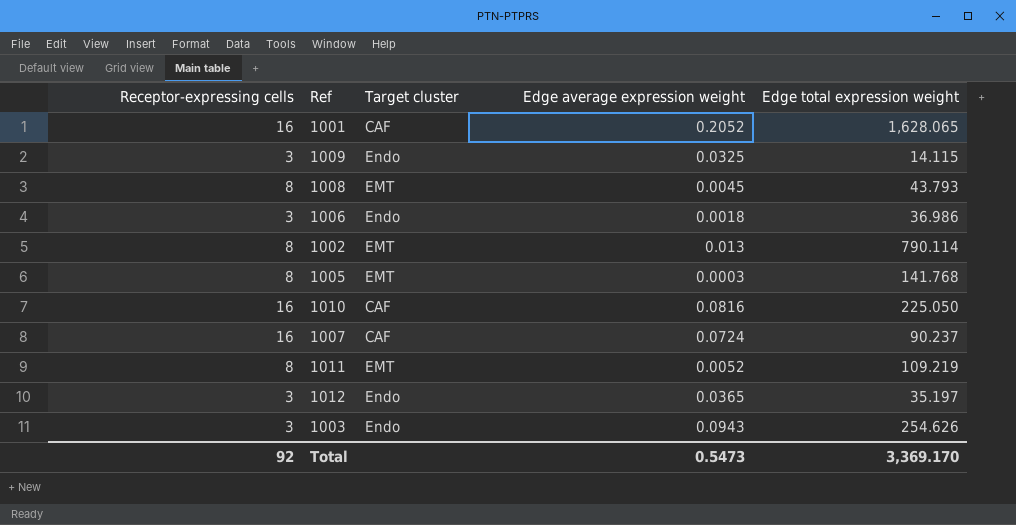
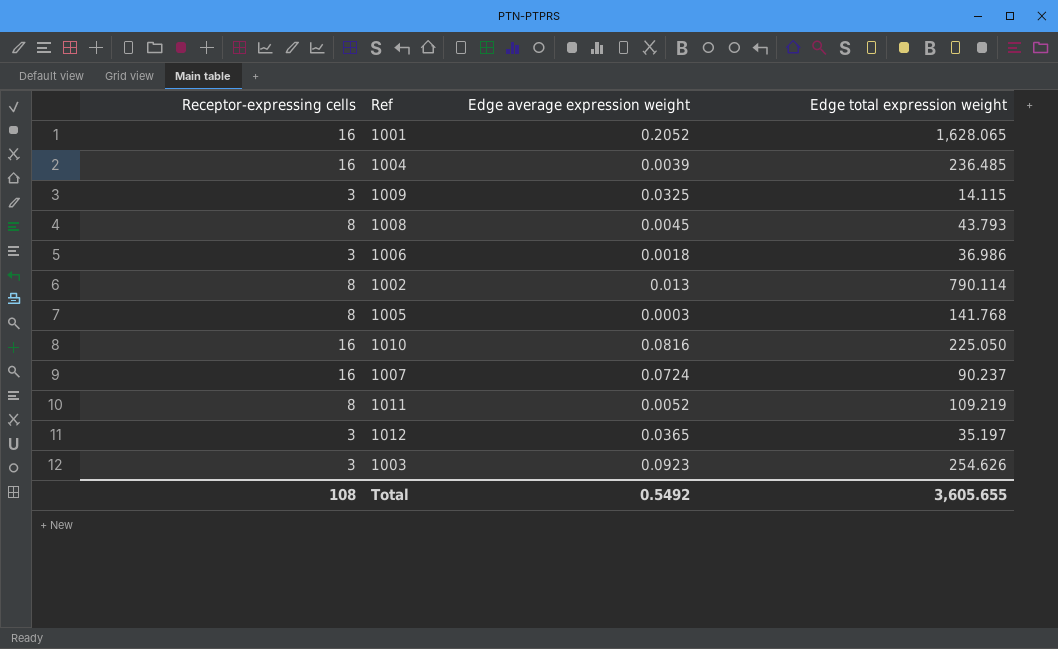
column Target cluster | position: 3 -> none
row 1004: none -> 16 | 0.0039 | 236.485
1003 | Edge average expression weight: 0.0943 -> 0.0923
Total | Receptor-expressing cells: 92 -> 108
Total | Edge average expression weight: 0.5473 -> 0.5492
Total | Edge total expression weight: 3,369.170 -> 3,605.655

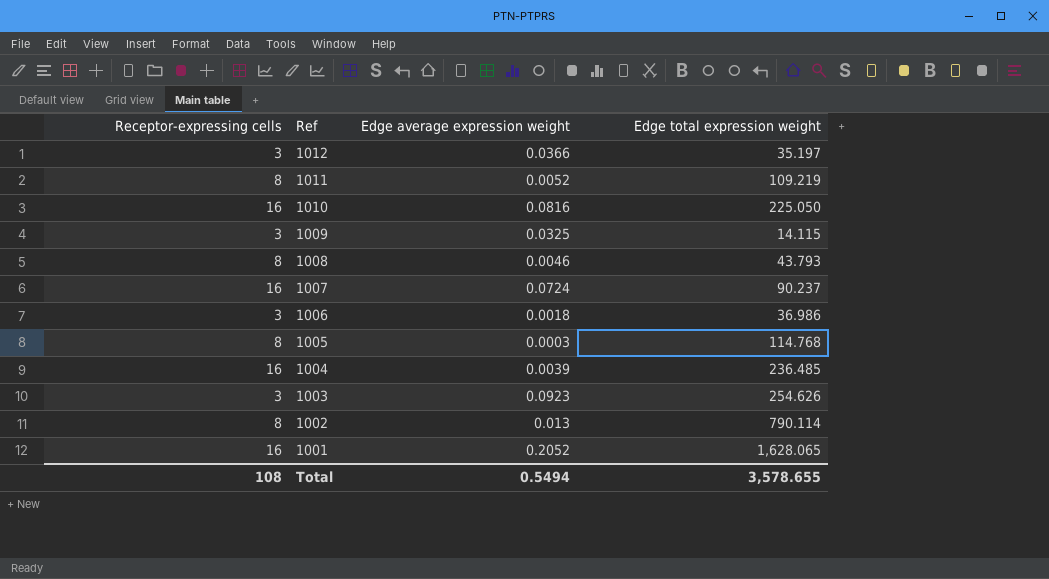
row order: none -> Ref descending
1012 | Edge average expression weight: 0.0365 -> 0.0366
1008 | Edge average expression weight: 0.0045 -> 0.0046
1005 | Edge total expression weight: 141.768 -> 114.768
Total | Edge average expression weight: 0.5492 -> 0.5494
Total | Edge total expression weight: 3,605.655 -> 3,578.655

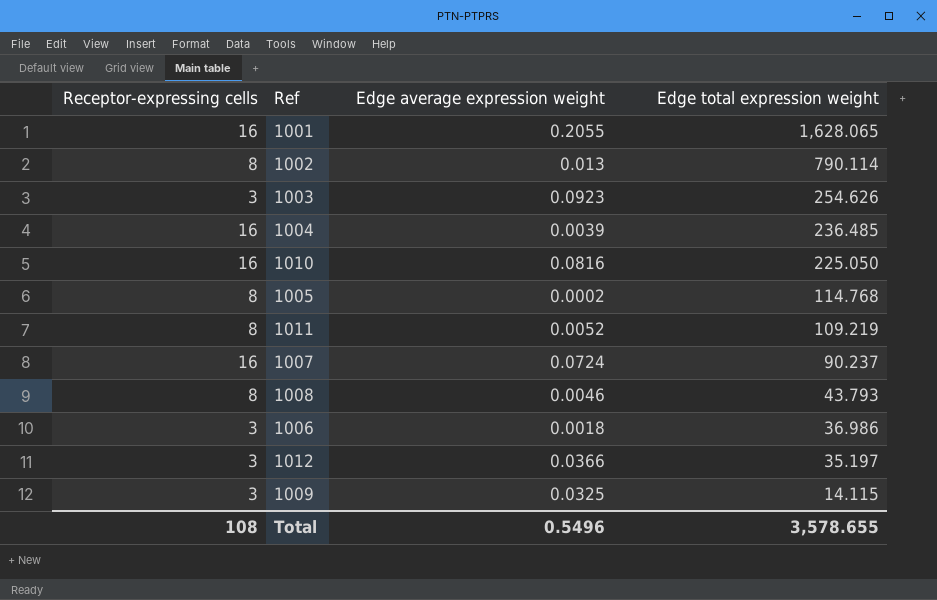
row order: Ref descending -> Edge total expression weight descending
1001 | Edge average expression weight: 0.2052 -> 0.2055
1005 | Edge average expression weight: 0.0003 -> 0.0002
Total | Edge average expression weight: 0.5494 -> 0.5496

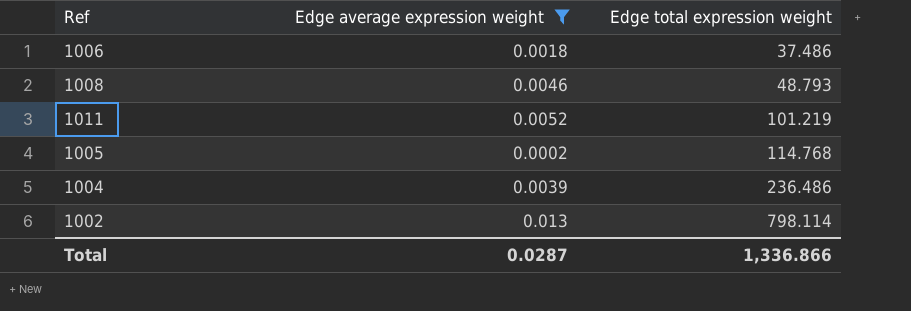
filter: none -> Edge average expression weight <= 0.013
row order: Edge total expression weight descending -> Edge total expression weight ascending
column Receptor-expressing cells | position: 1 -> none
1006 | Edge total expression weight: 36.986 -> 37.486
1008 | Edge total expression weight: 43.793 -> 48.793
1011 | Edge total expression weight: 109.219 -> 101.219
1004 | Edge total expression weight: 236.485 -> 236.486
1002 | Edge total expression weight: 790.114 -> 798.114
Total | Edge average expression weight: 0.5496 -> 0.0287
Total | Edge total expression weight: 3,578.655 -> 1,336.866

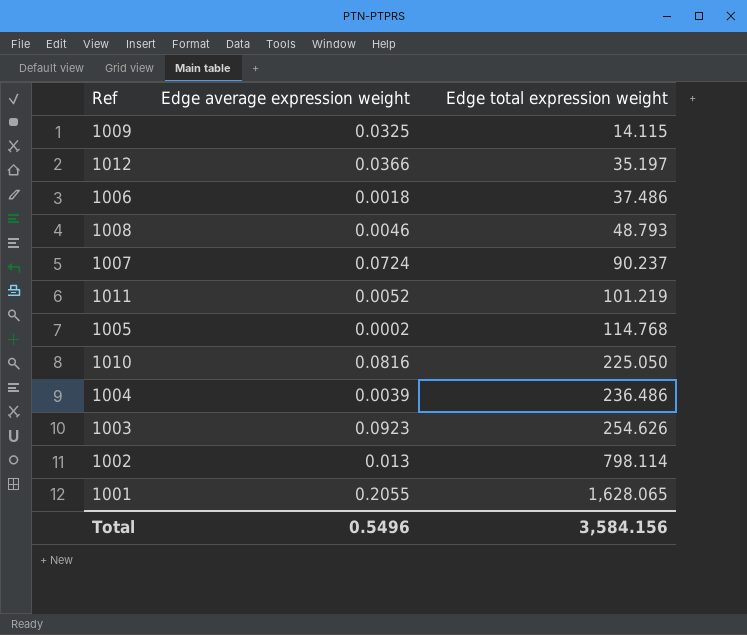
filter: Edge average expression weight <= 0.013 -> none
Total | Edge average expression weight: 0.0287 -> 0.5496
Total | Edge total expression weight: 1,336.866 -> 3,584.156

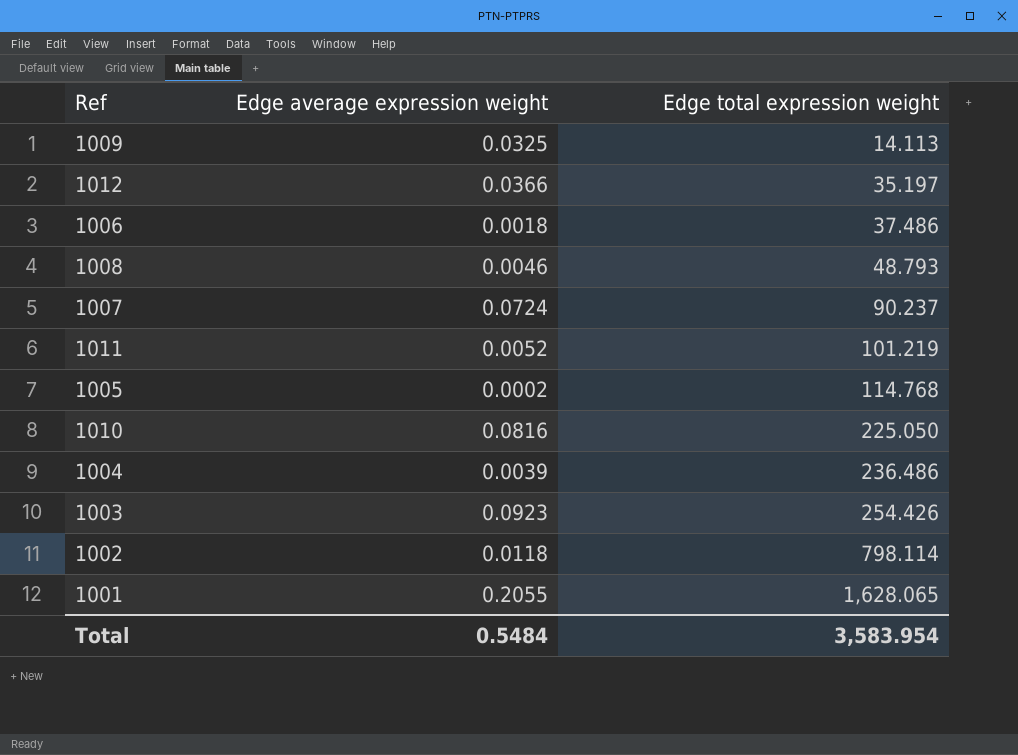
1009 | Edge total expression weight: 14.115 -> 14.113
1003 | Edge total expression weight: 254.626 -> 254.426
1002 | Edge average expression weight: 0.013 -> 0.0118
Total | Edge average expression weight: 0.5496 -> 0.5484
Total | Edge total expression weight: 3,584.156 -> 3,583.954

